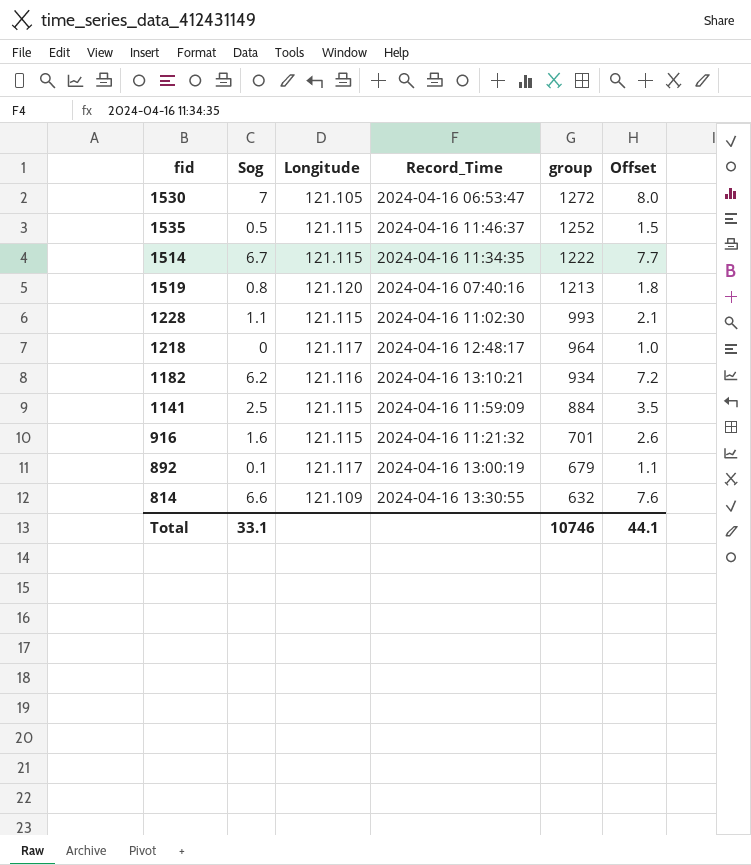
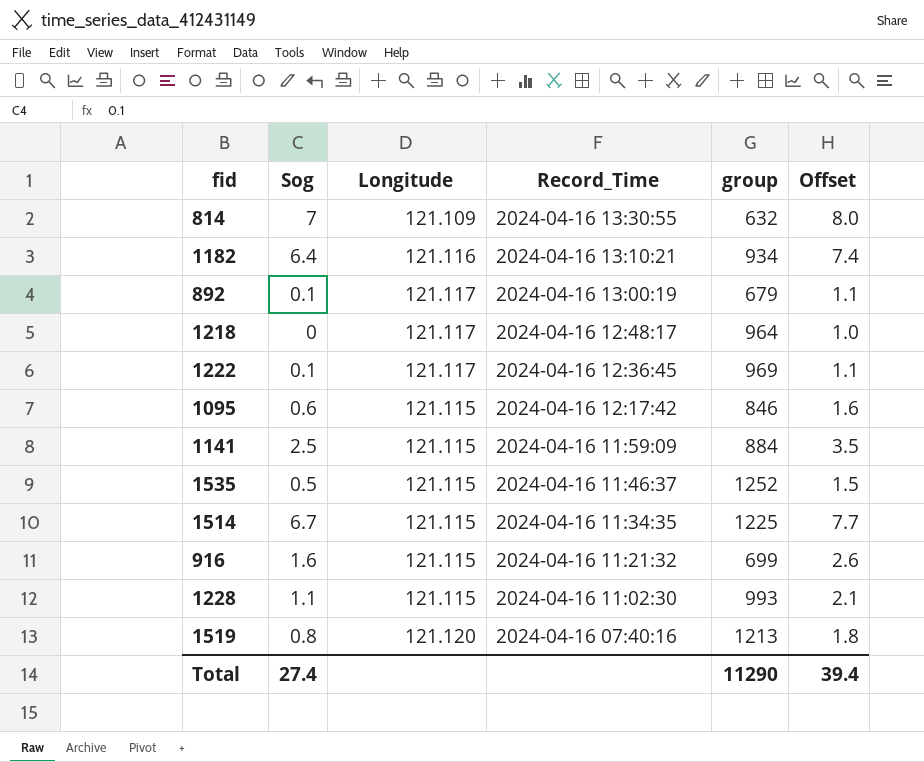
row order: group descending -> Record_Time descending
row 1530: 7 | 121.105 | 2024-04-16 06:53:47 | 1272 | 8.0 -> none
814 | Sog: 6.6 -> 7
814 | Offset: 7.6 -> 8.0
1182 | Sog: 6.2 -> 6.4
1182 | Offset: 7.2 -> 7.4
row 1222: none -> 0.1 | 121.117 | 2024-04-16 12:36:45 | 969 | 1.1
row 1095: none -> 0.6 | 121.115 | 2024-04-16 12:17:42 | 846 | 1.6
1514 | group: 1222 -> 1225
916 | group: 701 -> 699
Total | Sog: 33.1 -> 27.4
Total | group: 10746 -> 11290
Total | Offset: 44.1 -> 39.4

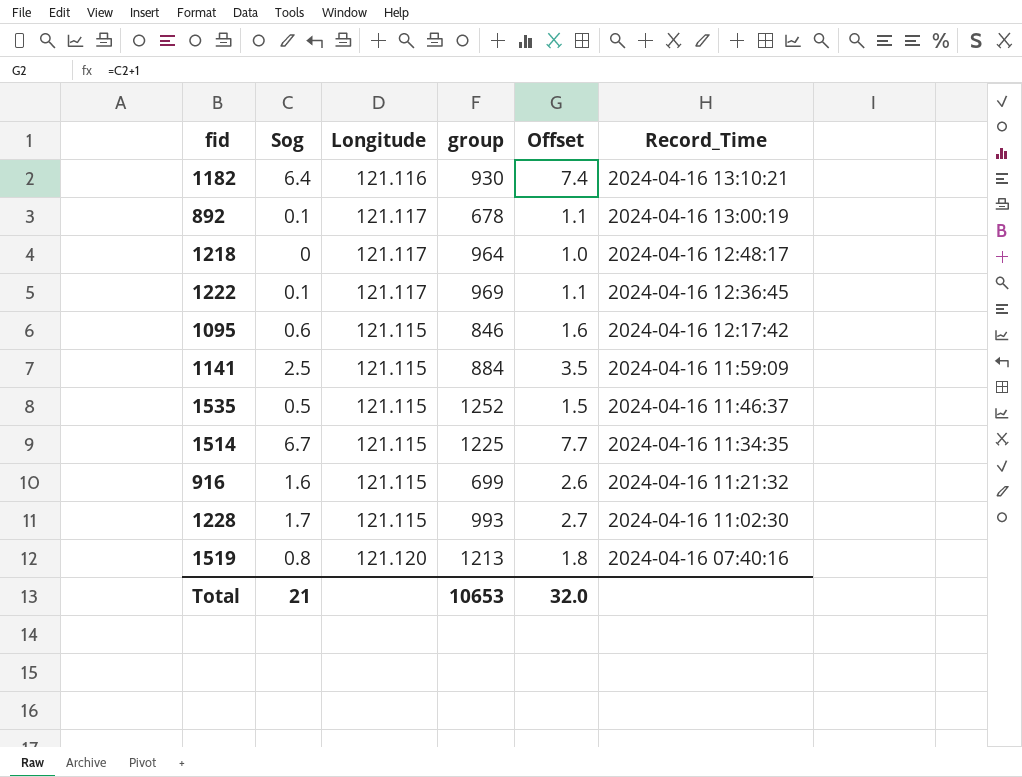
column Record_Time | position: 4 -> 6
row 814: 7 | 121.109 | 2024-04-16 13:30:55 | 632 | 8.0 -> none
1182 | group: 934 -> 930
892 | group: 679 -> 678
1228 | Sog: 1.1 -> 1.7
1228 | Offset: 2.1 -> 2.7
Total | Sog: 27.4 -> 21
Total | group: 11290 -> 10653
Total | Offset: 39.4 -> 32.0

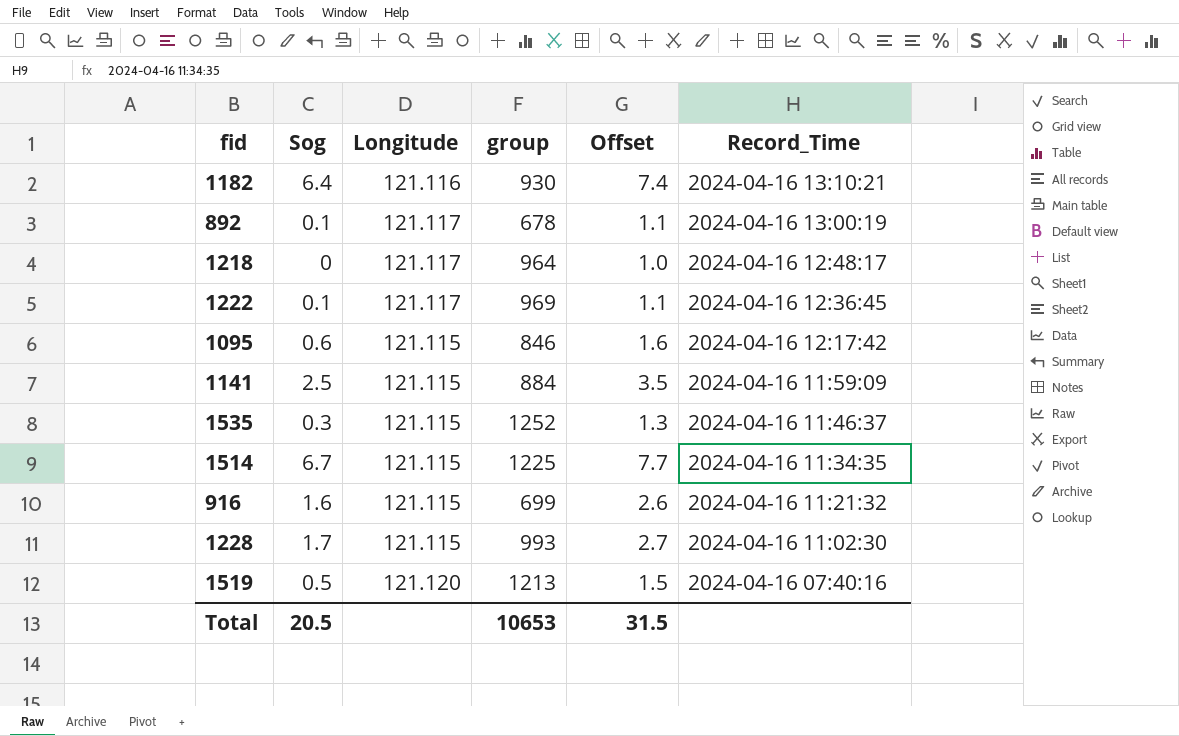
1535 | Sog: 0.5 -> 0.3
1535 | Offset: 1.5 -> 1.3
1519 | Sog: 0.8 -> 0.5
1519 | Offset: 1.8 -> 1.5
Total | Sog: 21 -> 20.5
Total | Offset: 32.0 -> 31.5

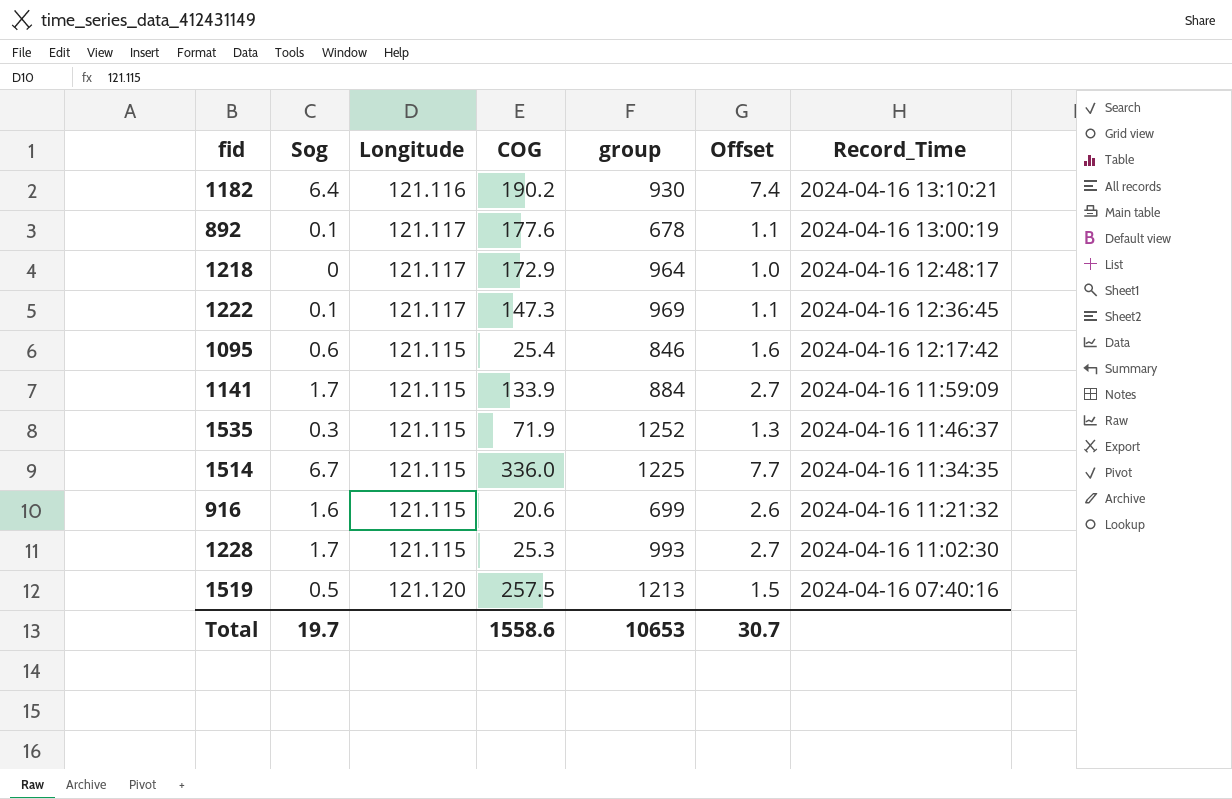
column COG | position: none -> 4
1141 | Sog: 2.5 -> 1.7
1141 | Offset: 3.5 -> 2.7
Total | Sog: 20.5 -> 19.7
Total | Offset: 31.5 -> 30.7

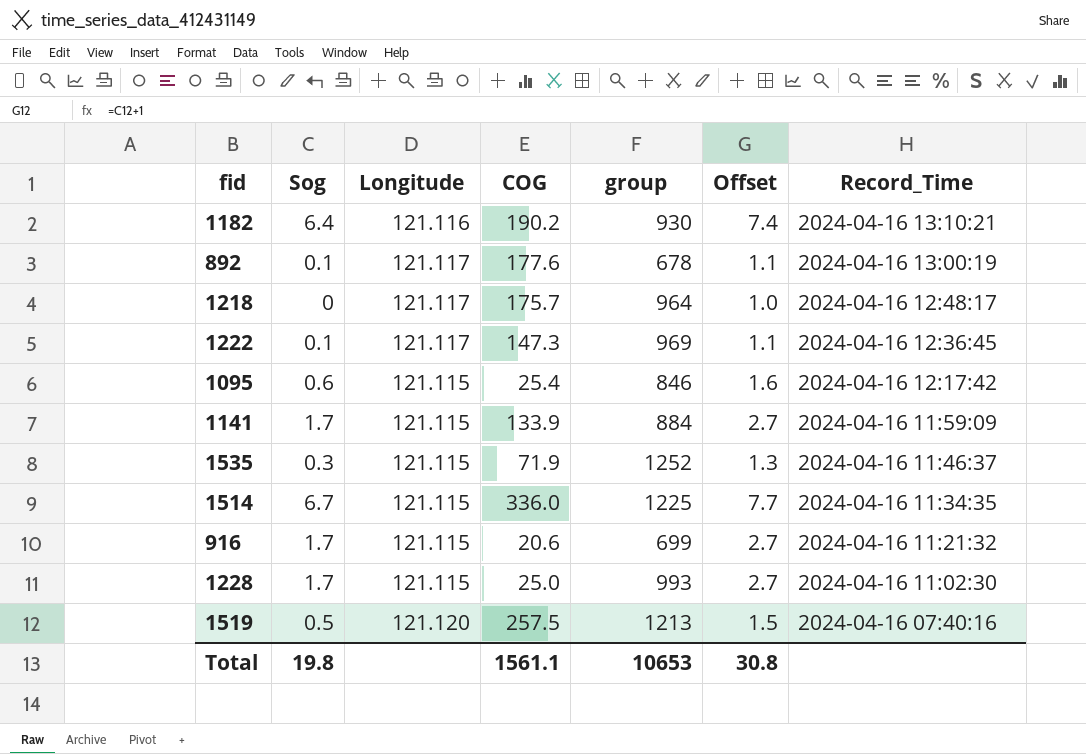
1218 | COG: 172.9 -> 175.7
916 | Sog: 1.6 -> 1.7
916 | Offset: 2.6 -> 2.7
1228 | COG: 25.3 -> 25.0
Total | Sog: 19.7 -> 19.8
Total | COG: 1558.6 -> 1561.1
Total | Offset: 30.7 -> 30.8

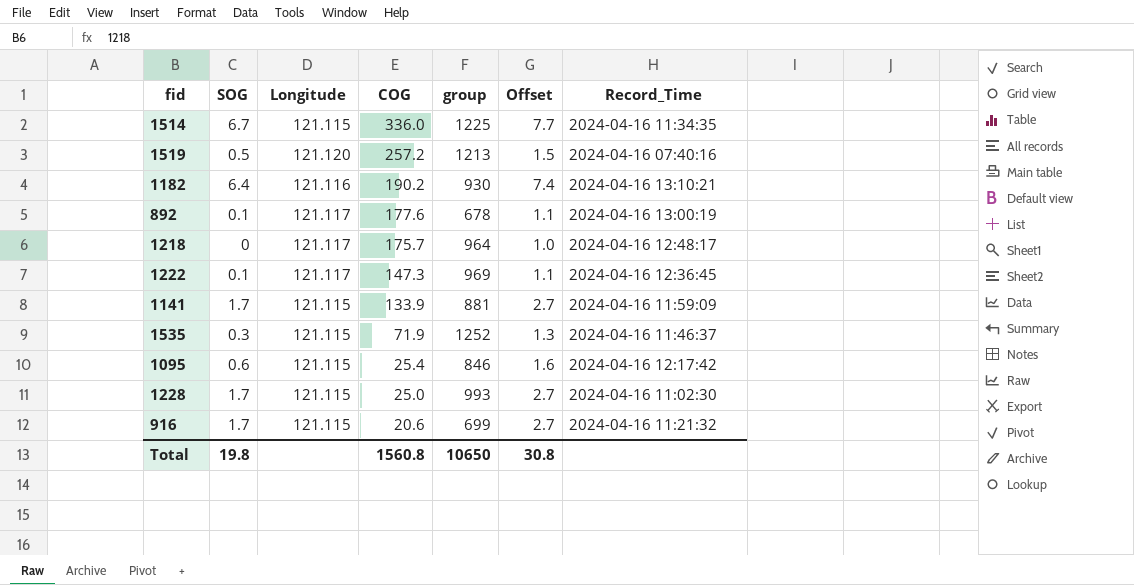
row order: Record_Time descending -> COG descending
column name: Sog -> SOG
1519 | COG: 257.5 -> 257.2
1141 | group: 884 -> 881
Total | COG: 1561.1 -> 1560.8
Total | group: 10653 -> 10650

